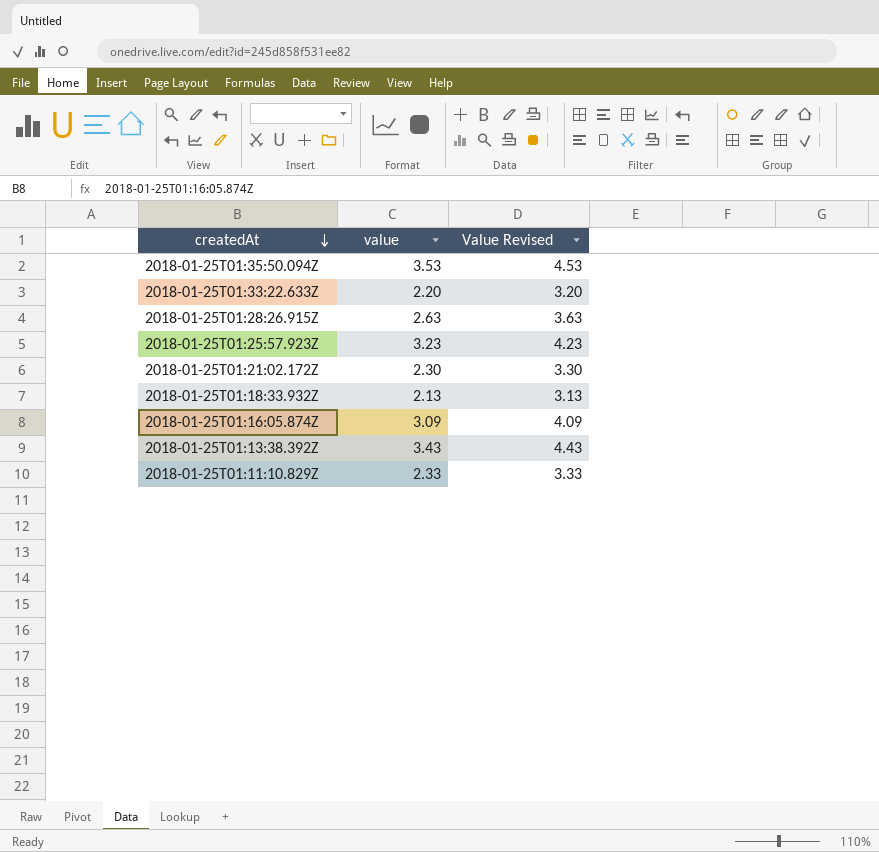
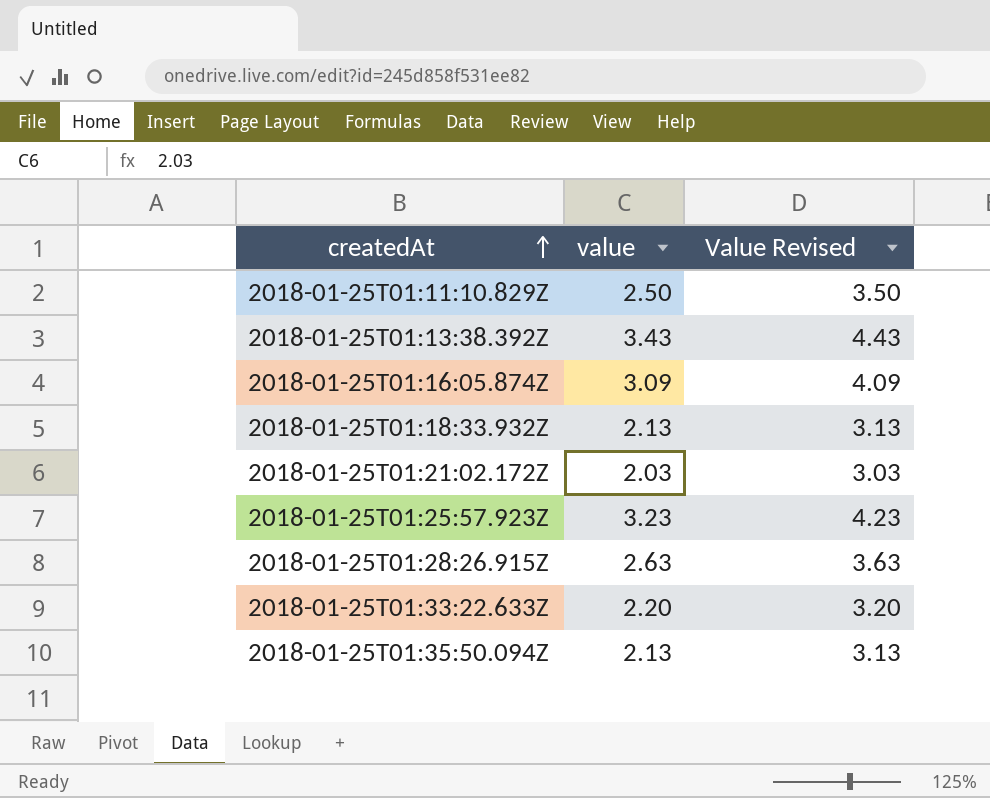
row order: createdAt descending -> createdAt ascending
2018-01-25T01:11:10.829Z | value: 2.33 -> 2.50
2018-01-25T01:11:10.829Z | Value Revised: 3.33 -> 3.50
2018-01-25T01:21:02.172Z | value: 2.30 -> 2.03
2018-01-25T01:21:02.172Z | Value Revised: 3.30 -> 3.03
2018-01-25T01:35:50.094Z | value: 3.53 -> 2.13
2018-01-25T01:35:50.094Z | Value Revised: 4.53 -> 3.13

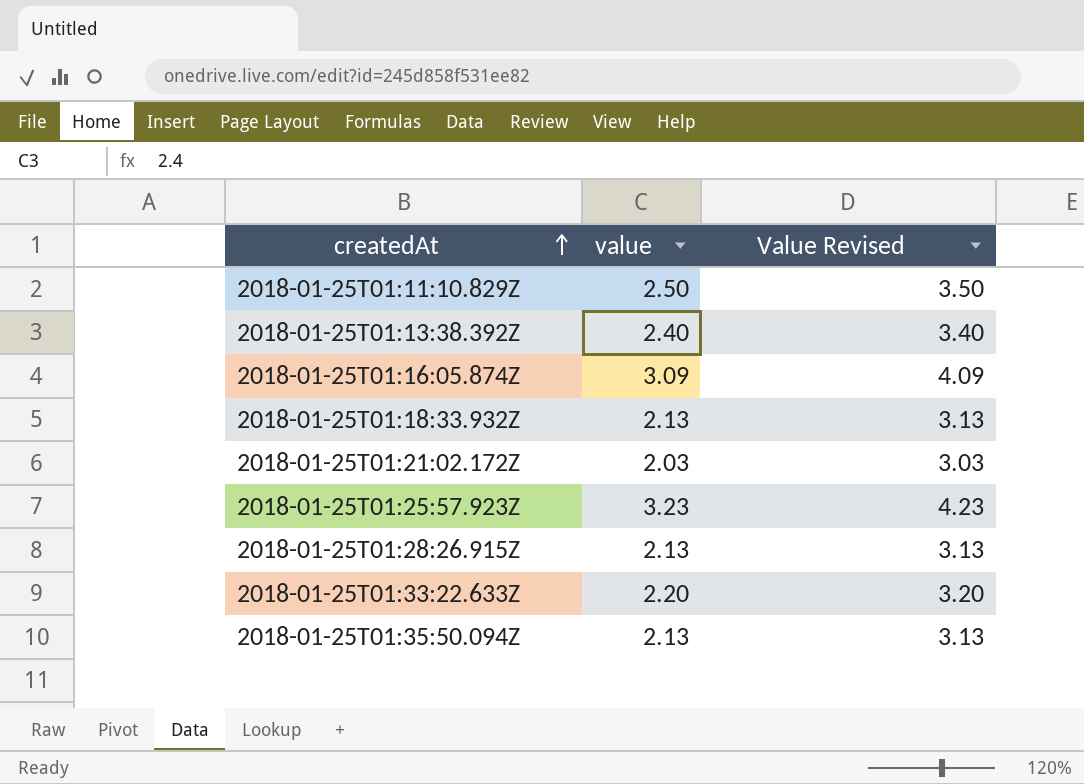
2018-01-25T01:13:38.392Z | value: 3.43 -> 2.40
2018-01-25T01:13:38.392Z | Value Revised: 4.43 -> 3.40
2018-01-25T01:28:26.915Z | value: 2.63 -> 2.13
2018-01-25T01:28:26.915Z | Value Revised: 3.63 -> 3.13

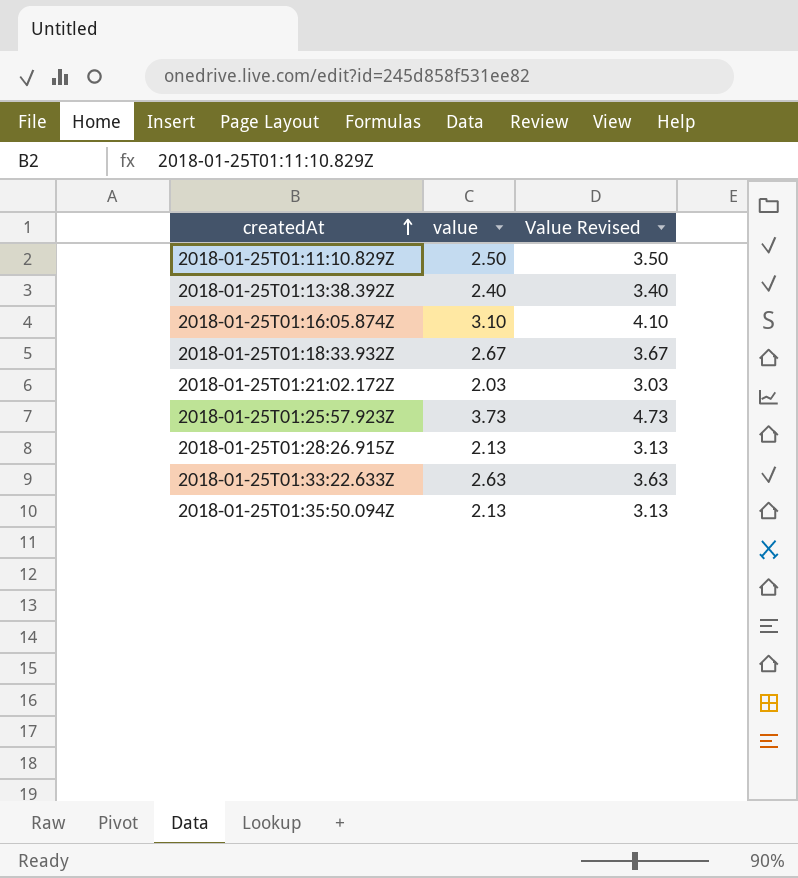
2018-01-25T01:16:05.874Z | value: 3.09 -> 3.10
2018-01-25T01:16:05.874Z | Value Revised: 4.09 -> 4.10
2018-01-25T01:18:33.932Z | value: 2.13 -> 2.67
2018-01-25T01:18:33.932Z | Value Revised: 3.13 -> 3.67
2018-01-25T01:25:57.923Z | value: 3.23 -> 3.73
2018-01-25T01:25:57.923Z | Value Revised: 4.23 -> 4.73
2018-01-25T01:33:22.633Z | value: 2.20 -> 2.63
2018-01-25T01:33:22.633Z | Value Revised: 3.20 -> 3.63

